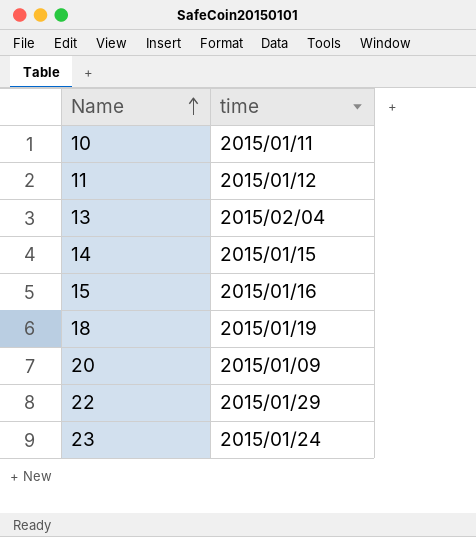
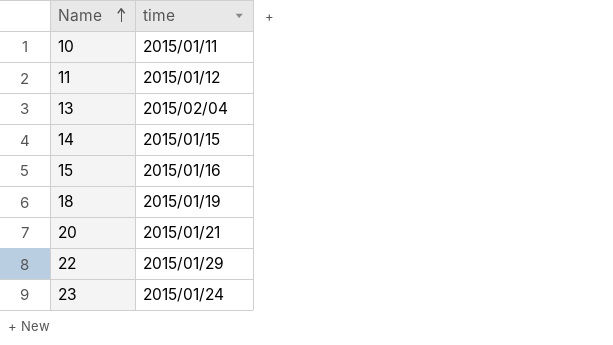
20 | time: 2015/01/09 -> 2015/01/21

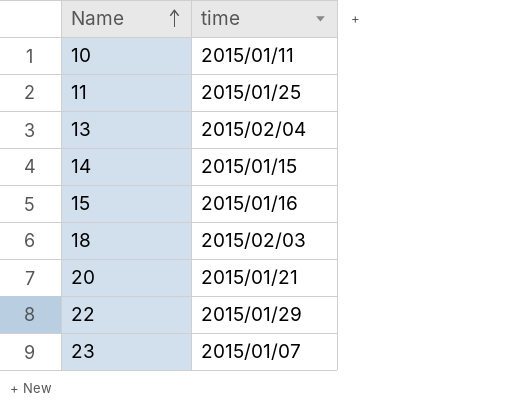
11 | time: 2015/01/12 -> 2015/01/25
18 | time: 2015/01/19 -> 2015/02/03
23 | time: 2015/01/24 -> 2015/01/07

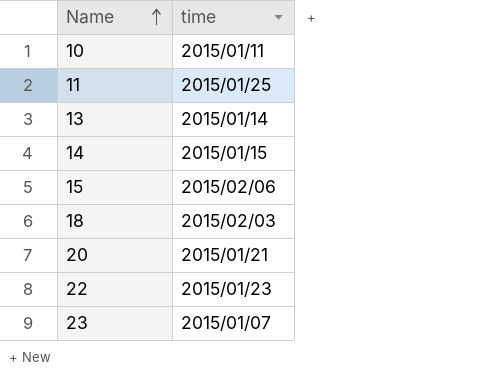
13 | time: 2015/02/04 -> 2015/01/14
15 | time: 2015/01/16 -> 2015/02/06
22 | time: 2015/01/29 -> 2015/01/23

